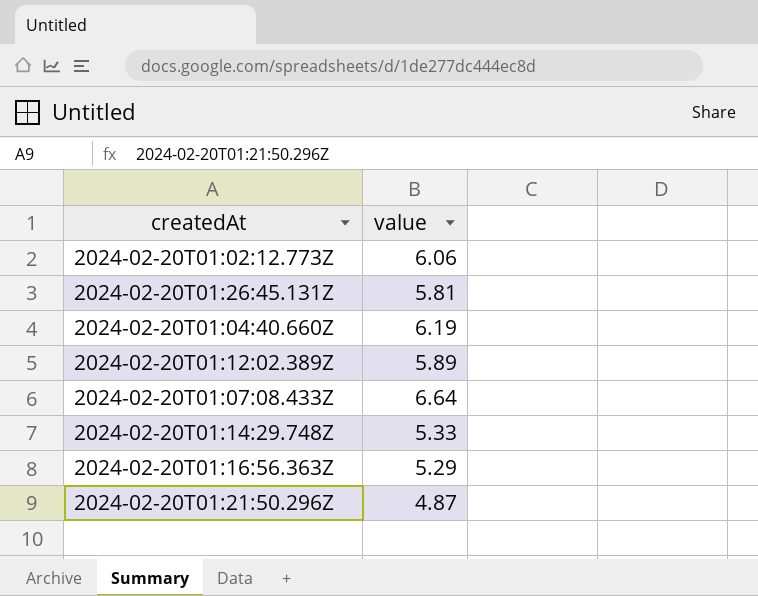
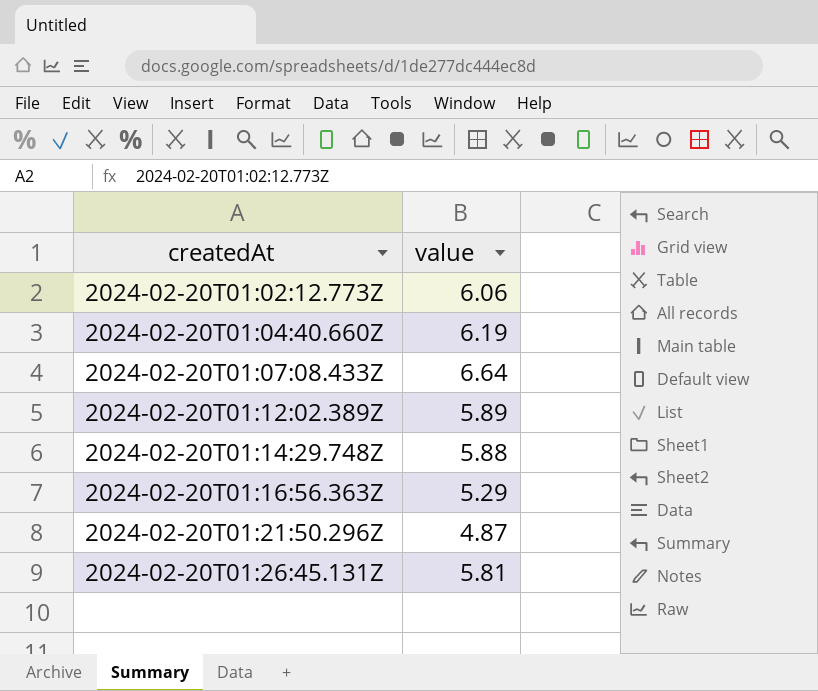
row order: none -> createdAt ascending
2024-02-20T01:14:29.748Z | value: 5.33 -> 5.88

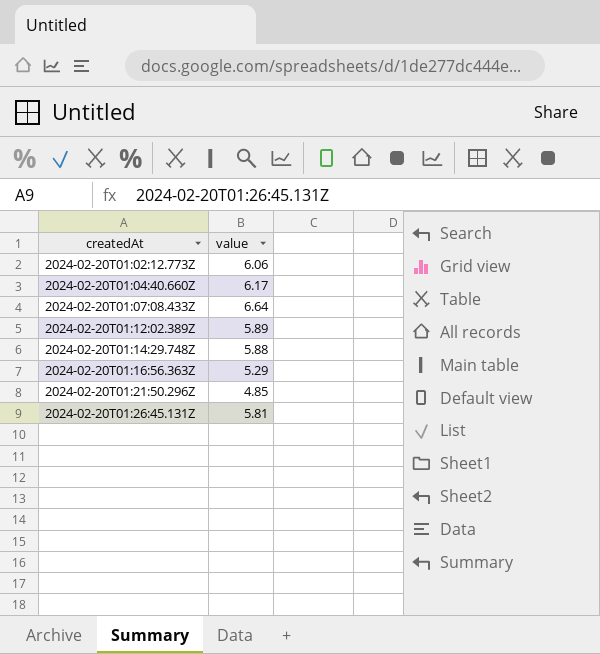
2024-02-20T01:04:40.660Z | value: 6.19 -> 6.17
2024-02-20T01:21:50.296Z | value: 4.87 -> 4.85

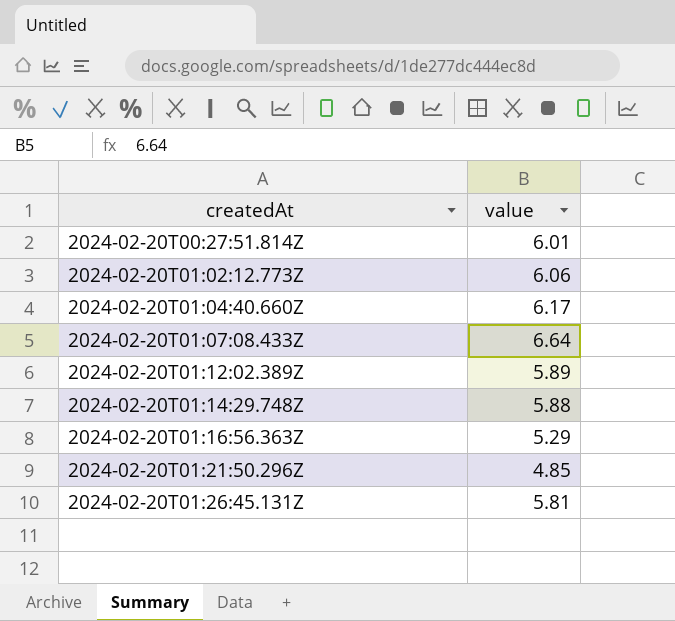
row 2024-02-20T00:27:51.814Z: none -> 6.01

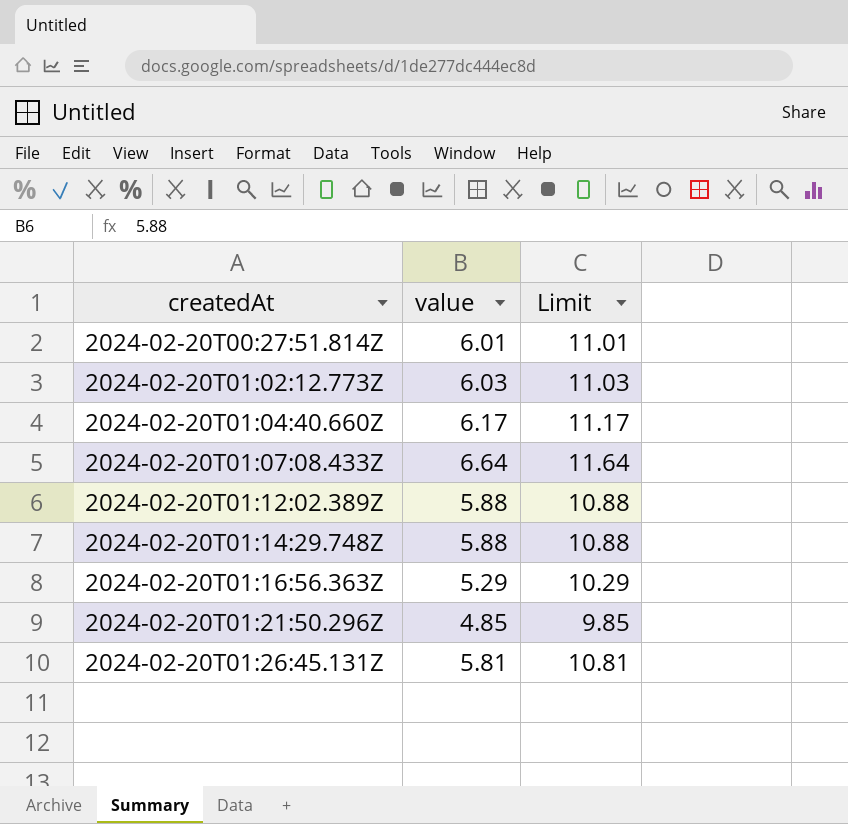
column Limit | formula: none -> [value] + 5
2024-02-20T01:02:12.773Z | value: 6.06 -> 6.03
2024-02-20T01:12:02.389Z | value: 5.89 -> 5.88

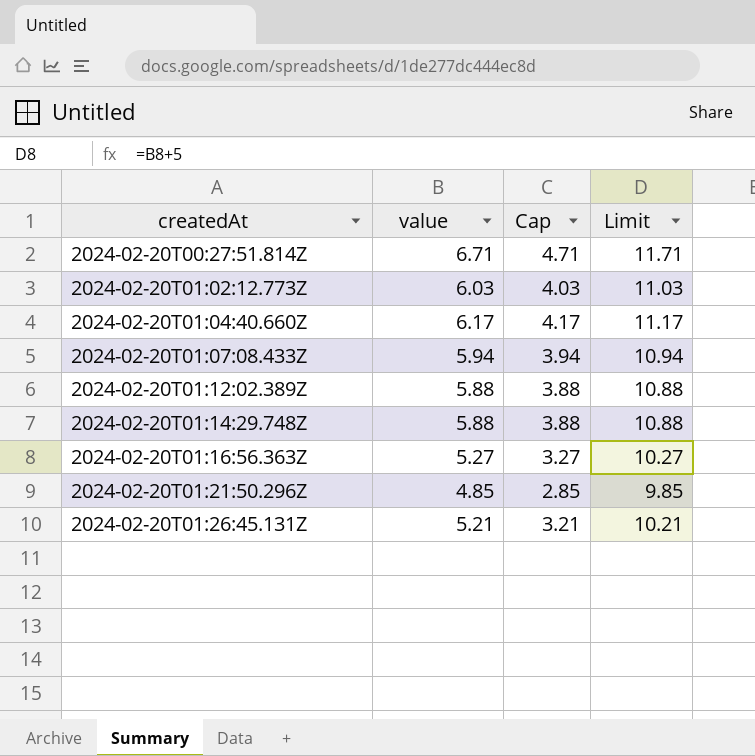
column Cap | formula: none -> [value] - 2
2024-02-20T00:27:51.814Z | value: 6.01 -> 6.71
2024-02-20T00:27:51.814Z | Limit: 11.01 -> 11.71
2024-02-20T01:07:08.433Z | value: 6.64 -> 5.94
2024-02-20T01:07:08.433Z | Limit: 11.64 -> 10.94
2024-02-20T01:16:56.363Z | value: 5.29 -> 5.27
2024-02-20T01:16:56.363Z | Limit: 10.29 -> 10.27
2024-02-20T01:26:45.131Z | value: 5.81 -> 5.21
2024-02-20T01:26:45.131Z | Limit: 10.81 -> 10.21

